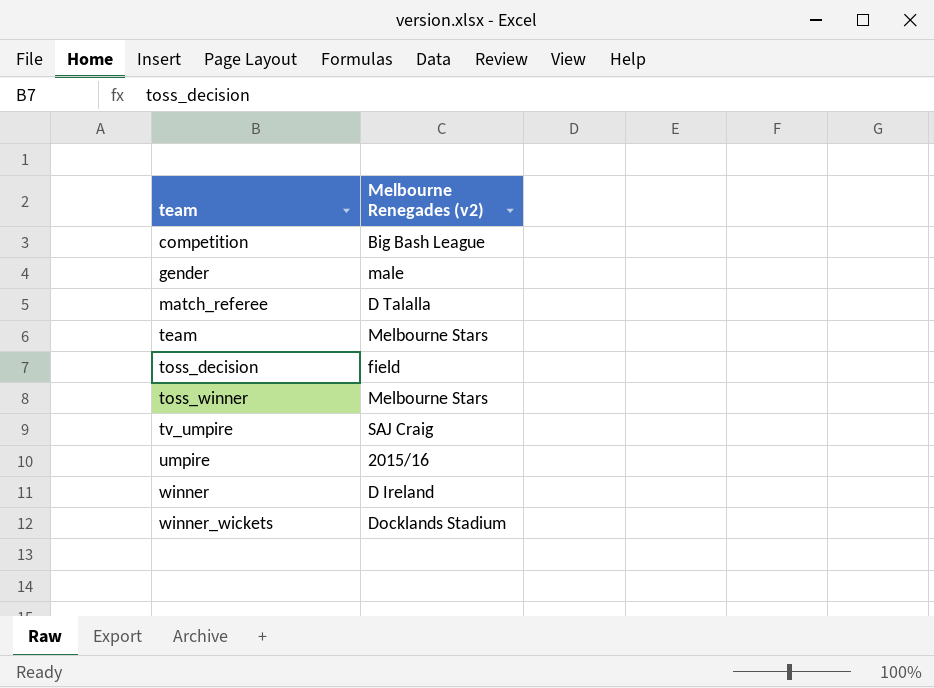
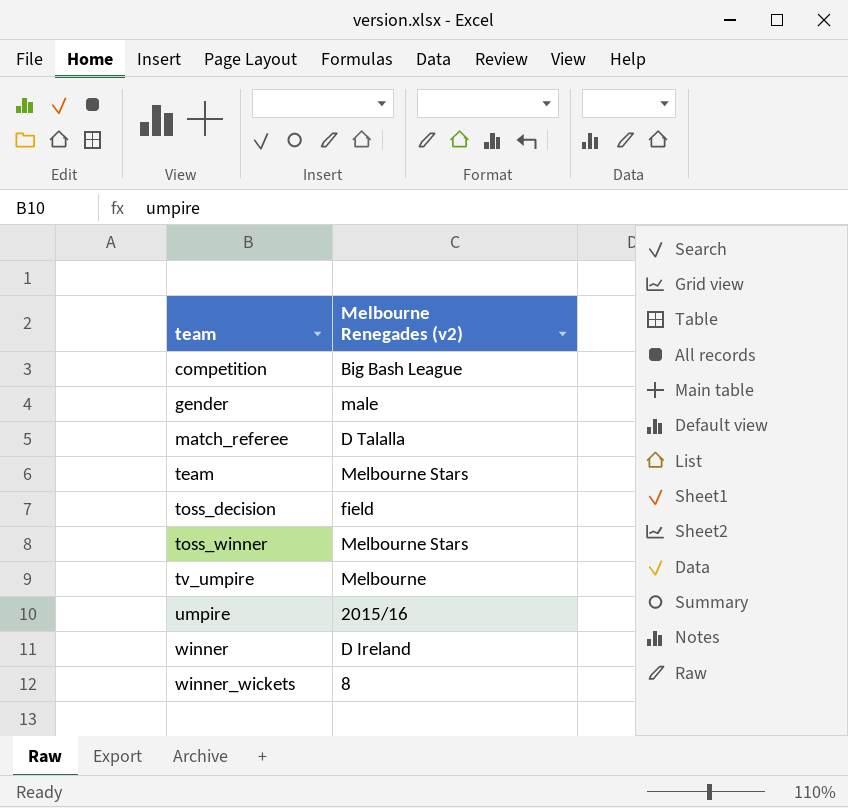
tv_umpire | Melbourne Renegades (v2): SAJ Craig -> Melbourne
winner_wickets | Melbourne Renegades (v2): Docklands Stadium -> 8

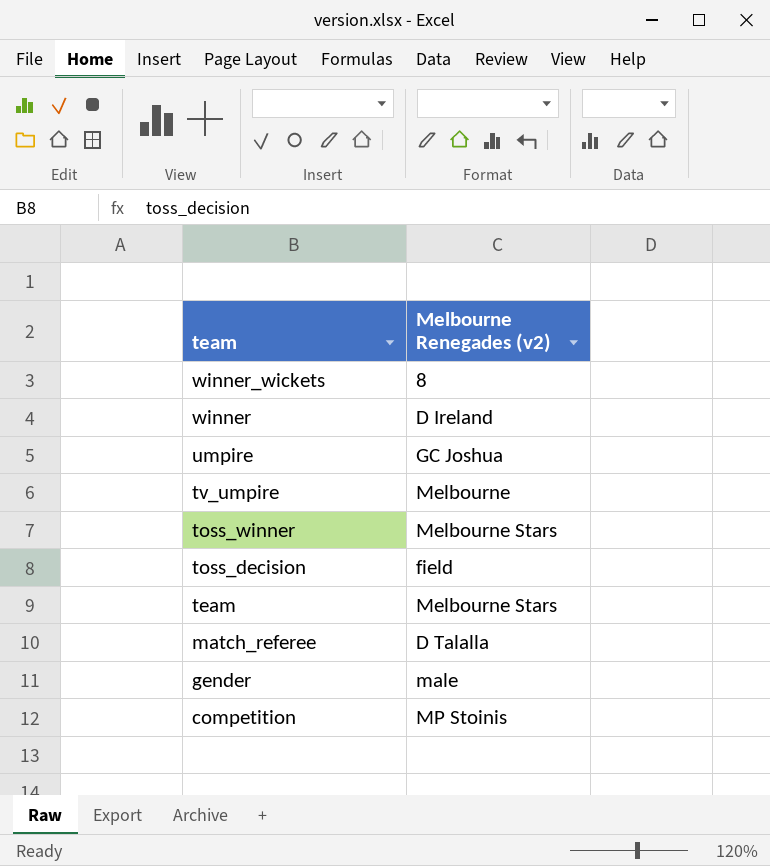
row order: team ascending -> team descending
umpire | Melbourne Renegades (v2): 2015/16 -> GC Joshua
competition | Melbourne Renegades (v2): Big Bash League -> MP Stoinis

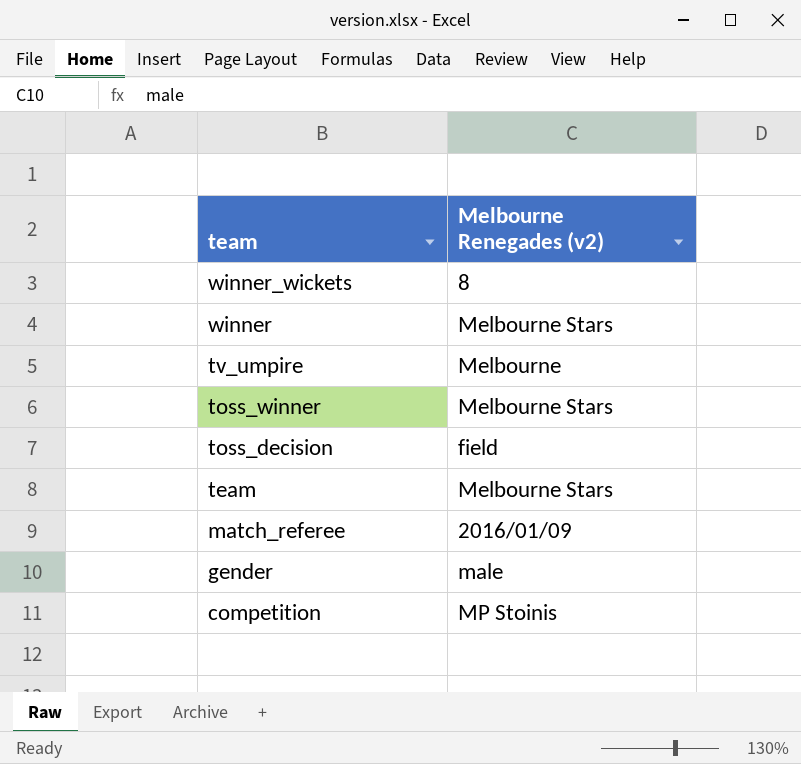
row umpire: GC Joshua -> none
winner | Melbourne Renegades (v2): D Ireland -> Melbourne Stars
match_referee | Melbourne Renegades (v2): D Talalla -> 2016/01/09

